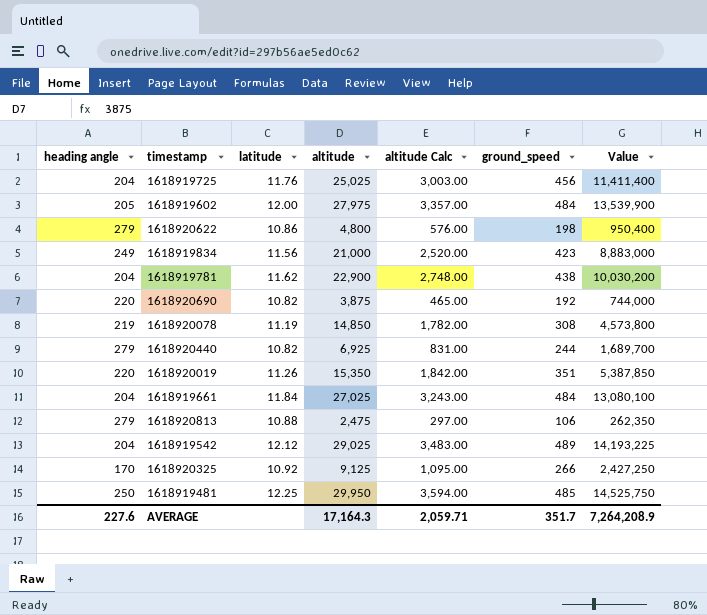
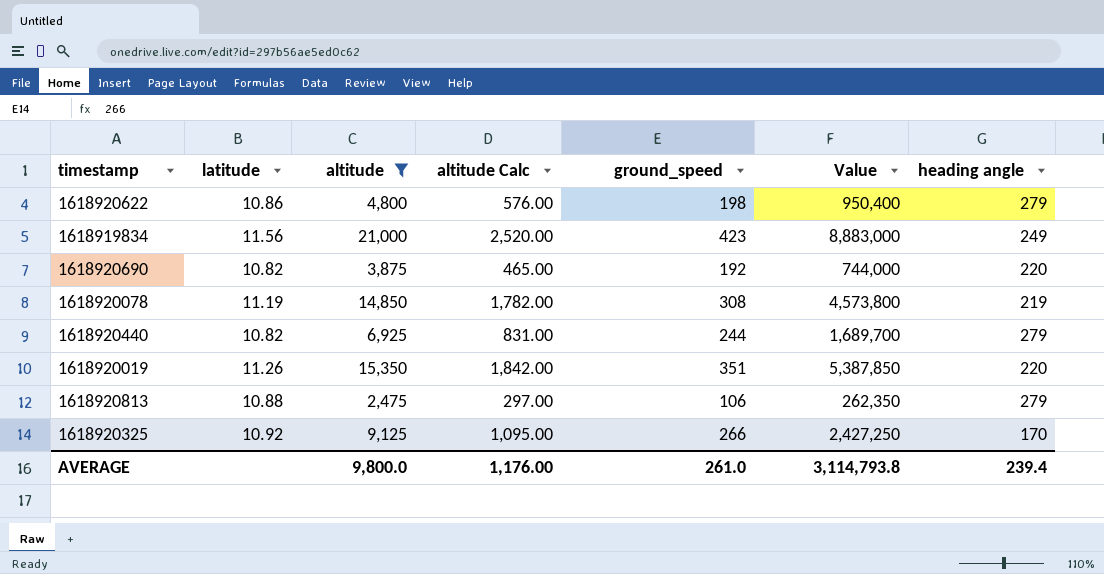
filter: none -> altitude <= 21,000
column heading angle | position: 1 -> 7
AVERAGE | altitude: 17,164.3 -> 9,800.0
AVERAGE | altitude Calc: 2,059.71 -> 1,176.00
AVERAGE | ground_speed: 351.7 -> 261.0
AVERAGE | Value: 7,264,208.9 -> 3,114,793.8
AVERAGE | heading angle: 227.6 -> 239.4

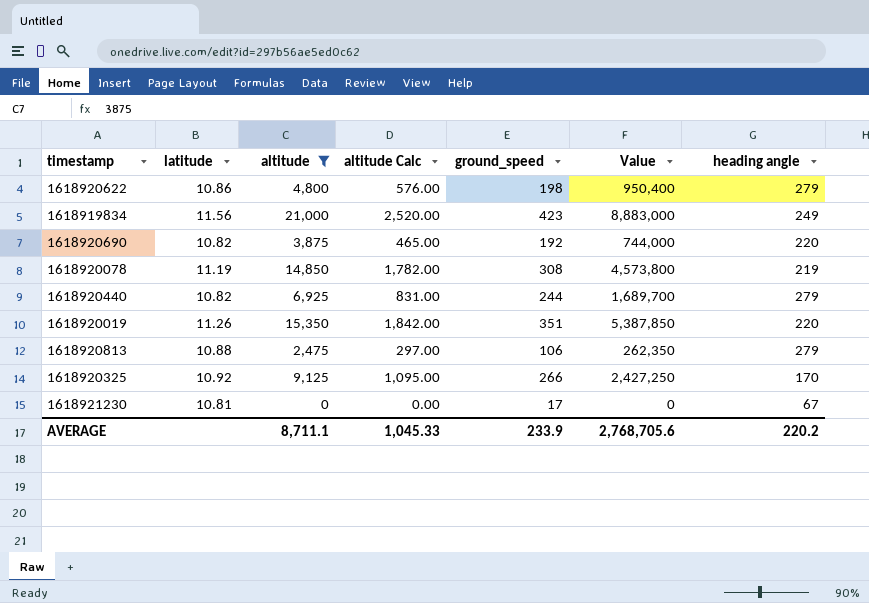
row 1618921230: none -> 10.81 | 0 | 0.00 | 17 | 0 | 67
AVERAGE | altitude: 9,800.0 -> 8,711.1
AVERAGE | altitude Calc: 1,176.00 -> 1,045.33
AVERAGE | ground_speed: 261.0 -> 233.9
AVERAGE | Value: 3,114,793.8 -> 2,768,705.6
AVERAGE | heading angle: 239.4 -> 220.2

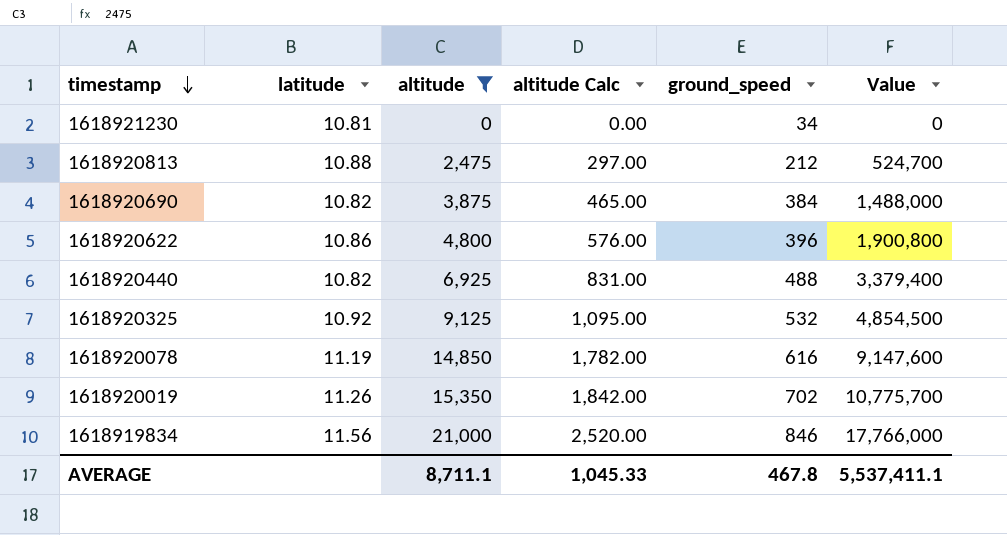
row order: none -> timestamp descending
column heading angle | position: 7 -> none
1618921230 | ground_speed: 17 -> 34
1618920813 | ground_speed: 106 -> 212
1618920813 | Value: 262,350 -> 524,700
1618920690 | ground_speed: 192 -> 384
1618920690 | Value: 744,000 -> 1,488,000
1618920622 | ground_speed: 198 -> 396
1618920622 | Value: 950,400 -> 1,900,800
1618920440 | ground_speed: 244 -> 488
1618920440 | Value: 1,689,700 -> 3,379,400
1618920325 | ground_speed: 266 -> 532
1618920325 | Value: 2,427,250 -> 4,854,500
1618920078 | ground_speed: 308 -> 616
1618920078 | Value: 4,573,800 -> 9,147,600
1618920019 | ground_speed: 351 -> 702
1618920019 | Value: 5,387,850 -> 10,775,700
1618919834 | ground_speed: 423 -> 846
1618919834 | Value: 8,883,000 -> 17,766,000
AVERAGE | ground_speed: 233.9 -> 467.8
AVERAGE | Value: 2,768,705.6 -> 5,537,411.1

